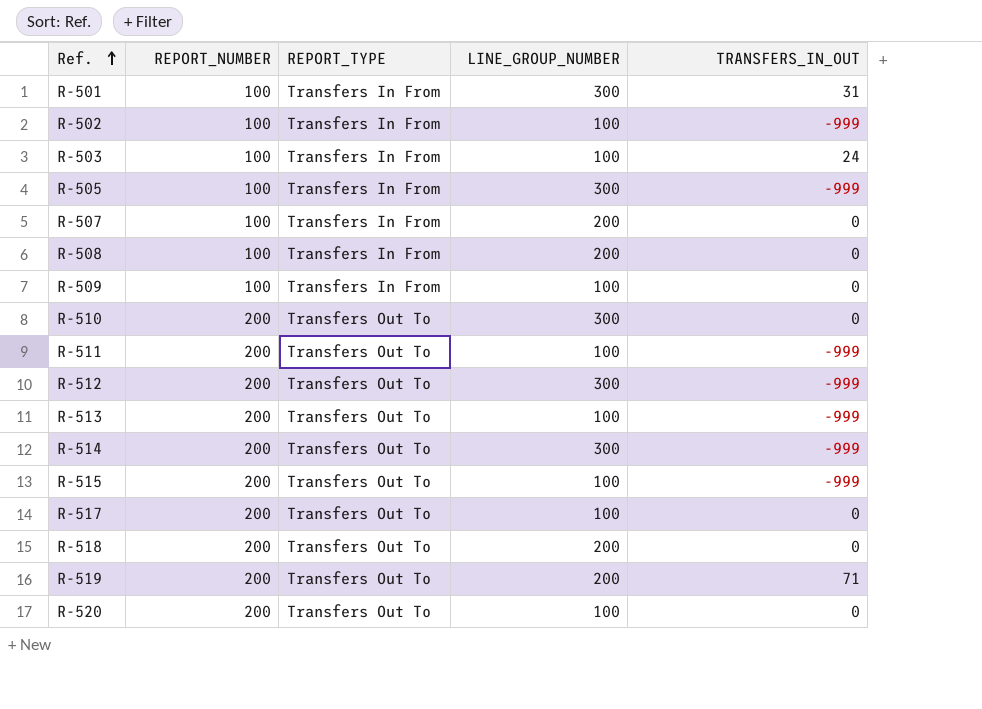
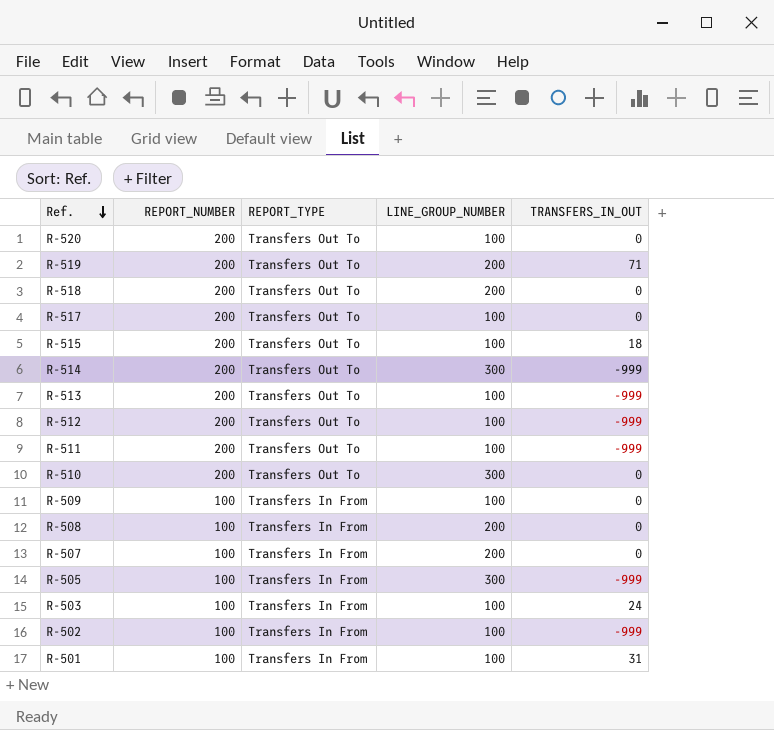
row order: Ref. ascending -> Ref. descending
R-515 | TRANSFERS_IN_OUT: -999 -> 18
R-512 | LINE_GROUP_NUMBER: 300 -> 100
R-501 | LINE_GROUP_NUMBER: 300 -> 100

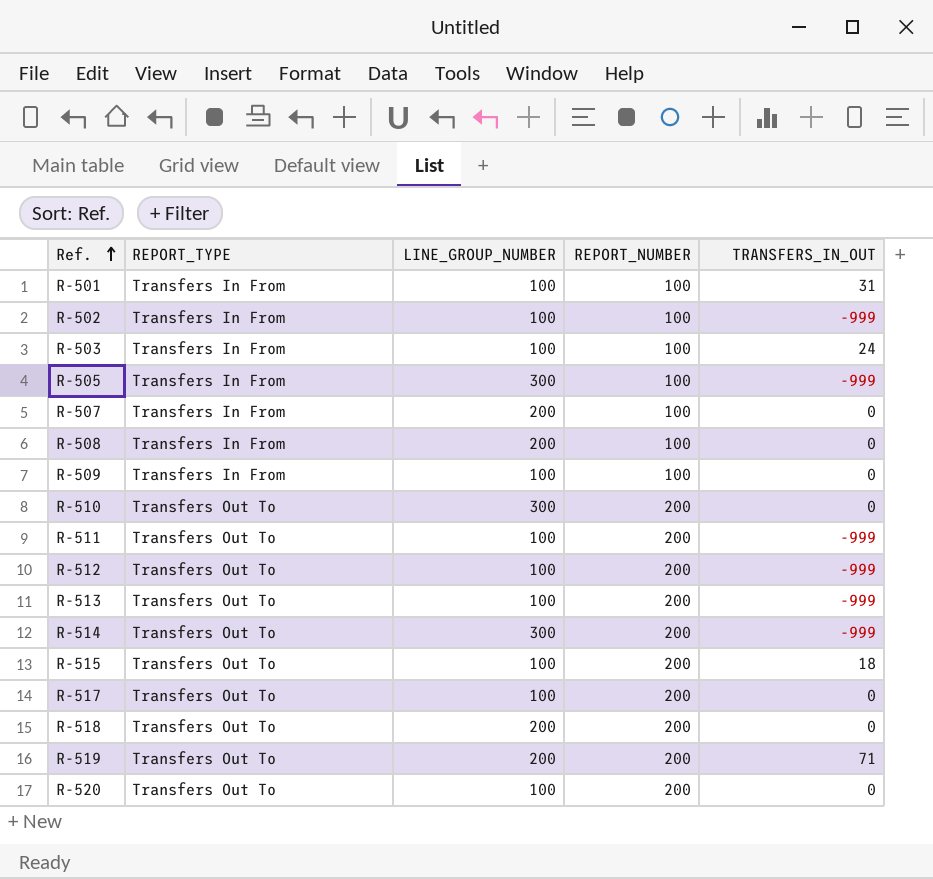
row order: Ref. descending -> Ref. ascending
column REPORT_NUMBER | position: 2 -> 4

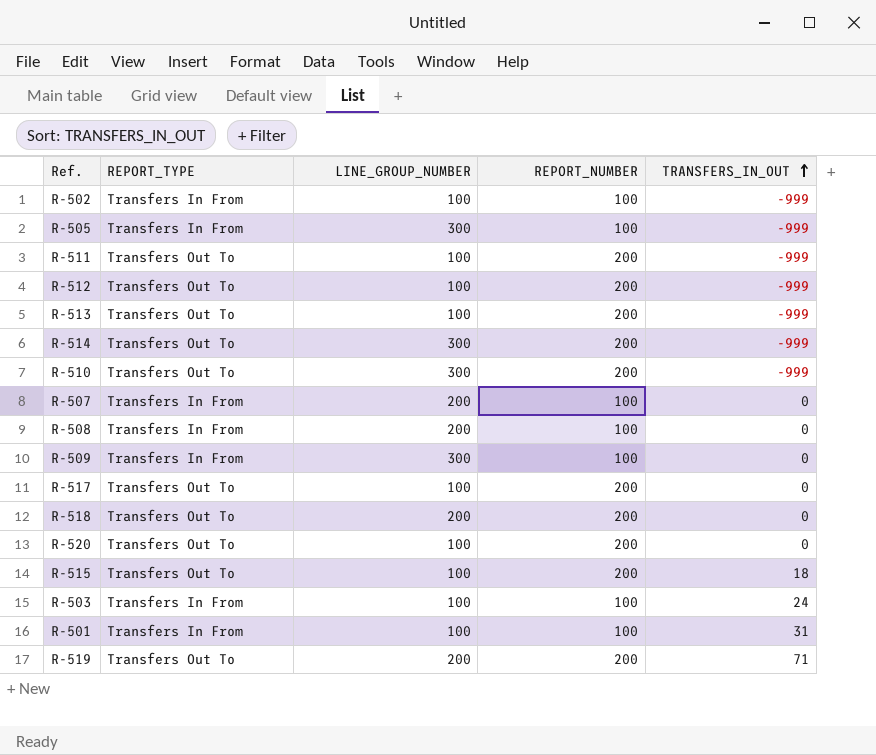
row order: Ref. ascending -> TRANSFERS_IN_OUT ascending
R-510 | TRANSFERS_IN_OUT: 0 -> -999
R-509 | LINE_GROUP_NUMBER: 100 -> 300

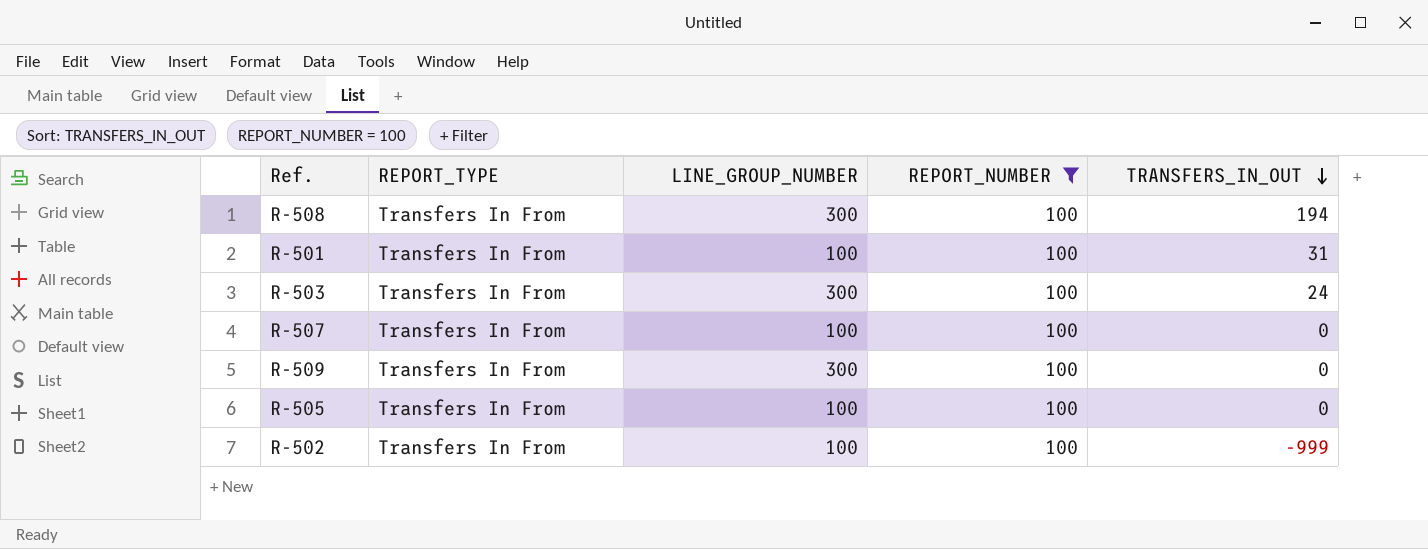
filter: none -> REPORT_NUMBER = 100
row order: TRANSFERS_IN_OUT ascending -> TRANSFERS_IN_OUT descending
R-508 | LINE_GROUP_NUMBER: 200 -> 300
R-508 | TRANSFERS_IN_OUT: 0 -> 194
R-503 | LINE_GROUP_NUMBER: 100 -> 300
R-507 | LINE_GROUP_NUMBER: 200 -> 100
R-505 | LINE_GROUP_NUMBER: 300 -> 100
R-505 | TRANSFERS_IN_OUT: -999 -> 0

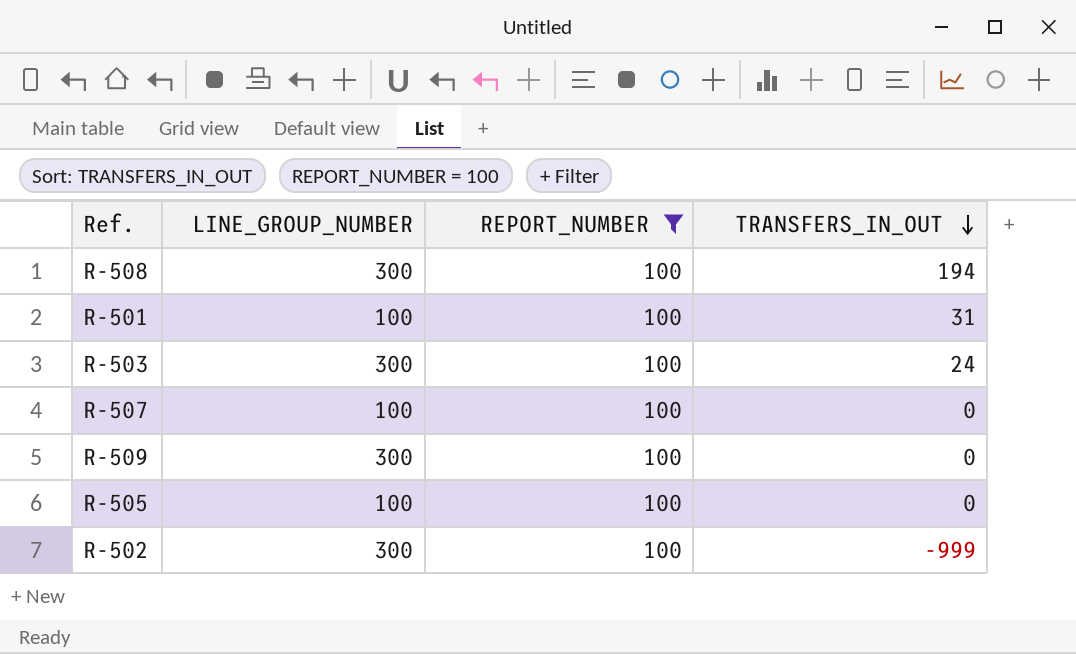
column REPORT_TYPE | position: 2 -> none
R-502 | LINE_GROUP_NUMBER: 100 -> 300

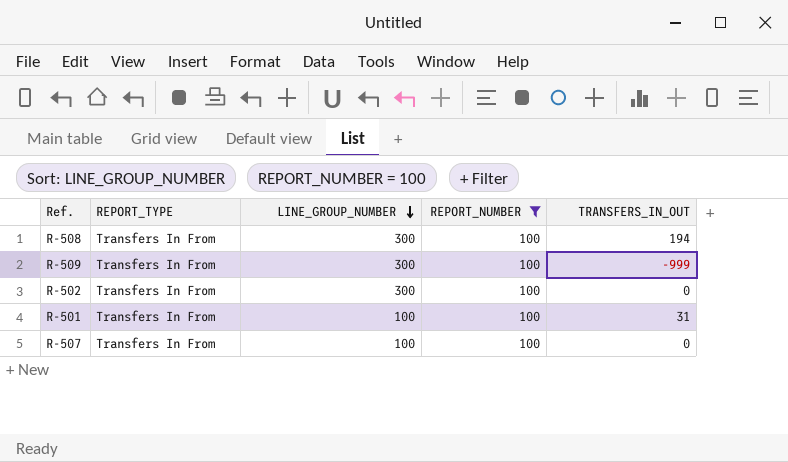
row order: TRANSFERS_IN_OUT descending -> LINE_GROUP_NUMBER descending
column REPORT_TYPE | position: none -> 2
row R-503: 300 | 100 | 24 -> none
row R-505: 100 | 100 | 0 -> none
R-509 | TRANSFERS_IN_OUT: 0 -> -999
R-502 | TRANSFERS_IN_OUT: -999 -> 0

